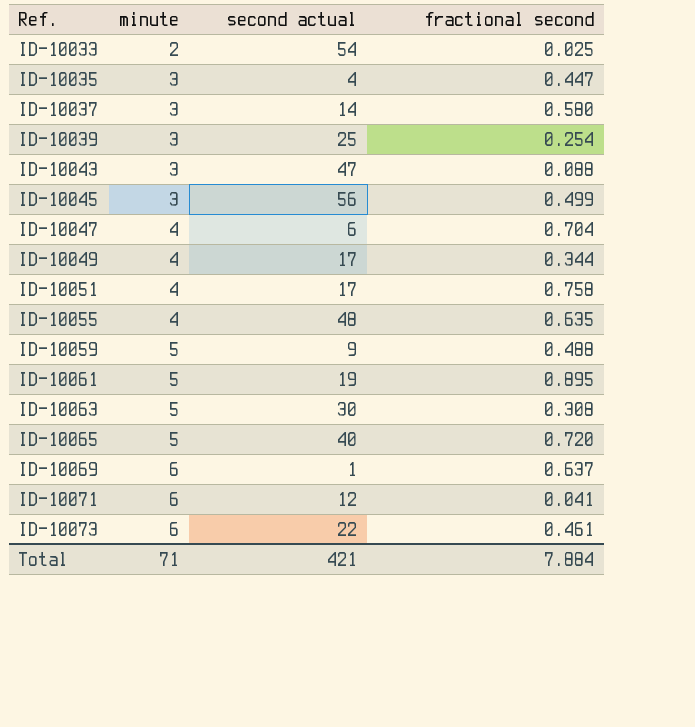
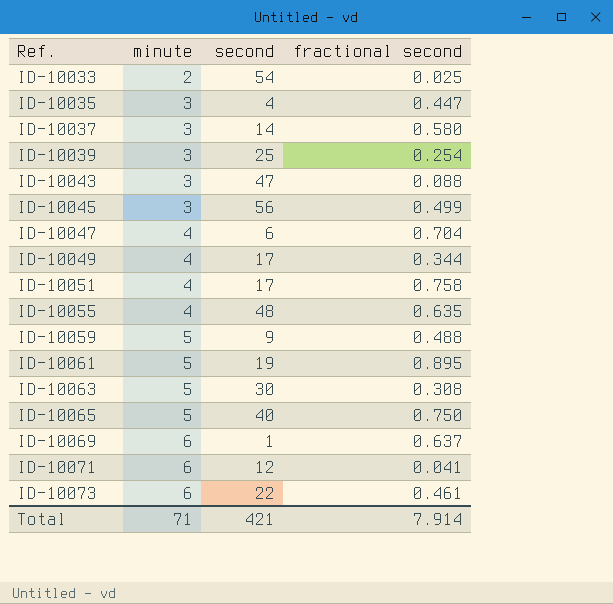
column name: second actual -> second
ID-10065 | fractional second: 0.720 -> 0.750
Total | fractional second: 7.884 -> 7.914

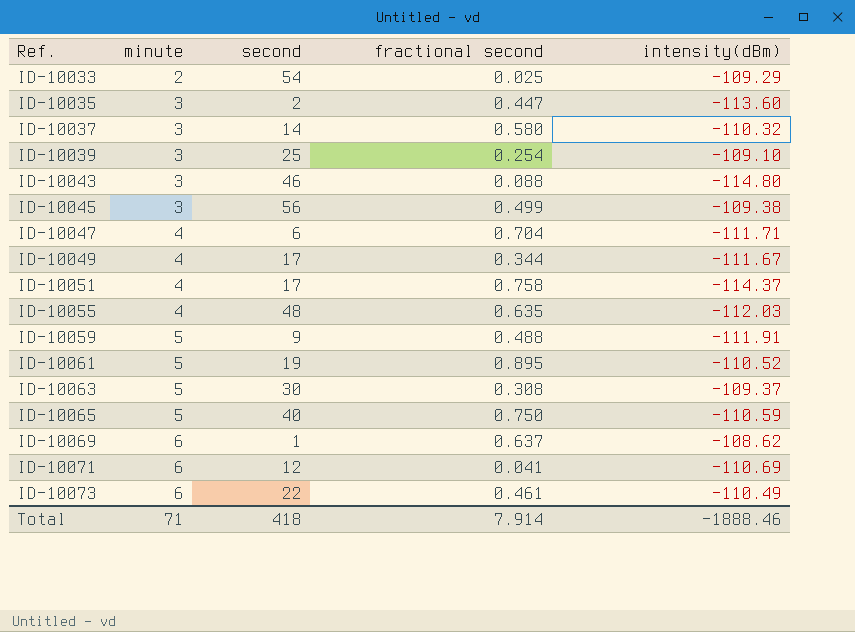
column intensity(dBm) | position: none -> 5
ID-10035 | second: 4 -> 2
ID-10043 | second: 47 -> 46
Total | second: 421 -> 418

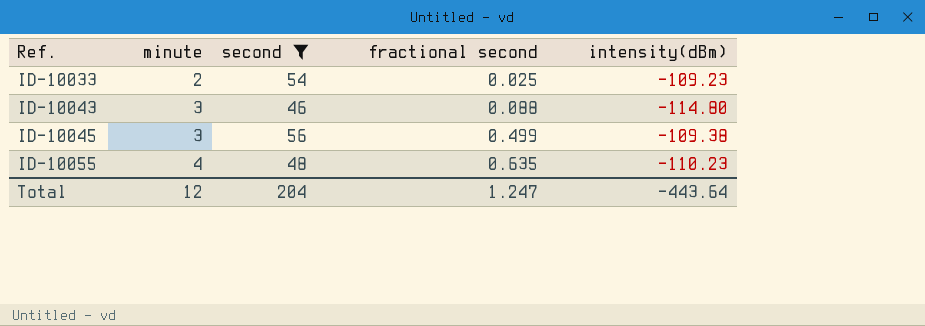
filter: none -> second >= 46
ID-10033 | intensity(dBm): -109.29 -> -109.23
ID-10055 | intensity(dBm): -112.03 -> -110.23
Total | minute: 71 -> 12
Total | second: 418 -> 204
Total | fractional second: 7.914 -> 1.247
Total | intensity(dBm): -1888.46 -> -443.64

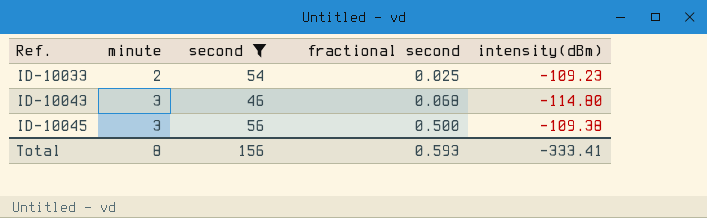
row ID-10055: 4 | 48 | 0.635 | -110.23 -> none
ID-10043 | fractional second: 0.088 -> 0.068
ID-10045 | fractional second: 0.499 -> 0.500
Total | minute: 12 -> 8
Total | second: 204 -> 156
Total | fractional second: 1.247 -> 0.593
Total | intensity(dBm): -443.64 -> -333.41

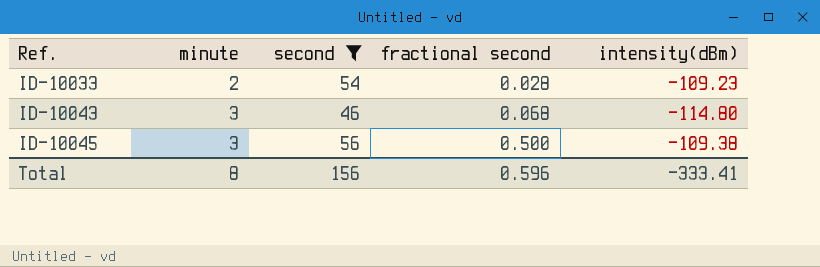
ID-10033 | fractional second: 0.025 -> 0.028
Total | fractional second: 0.593 -> 0.596

